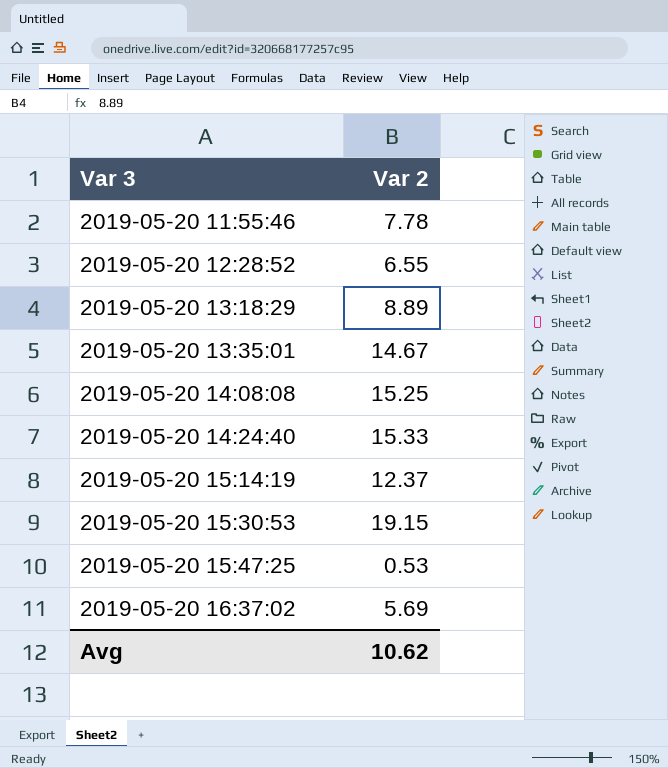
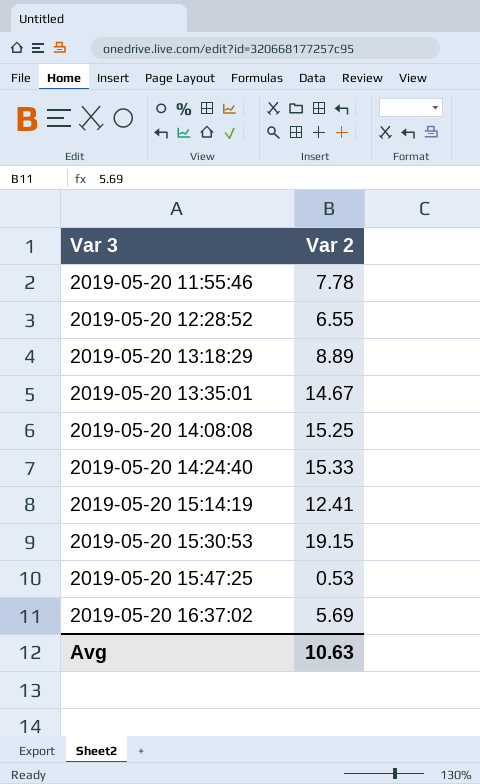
2019-05-20 15:14:19 | Var 2: 12.37 -> 12.41
Avg | Var 2: 10.62 -> 10.63

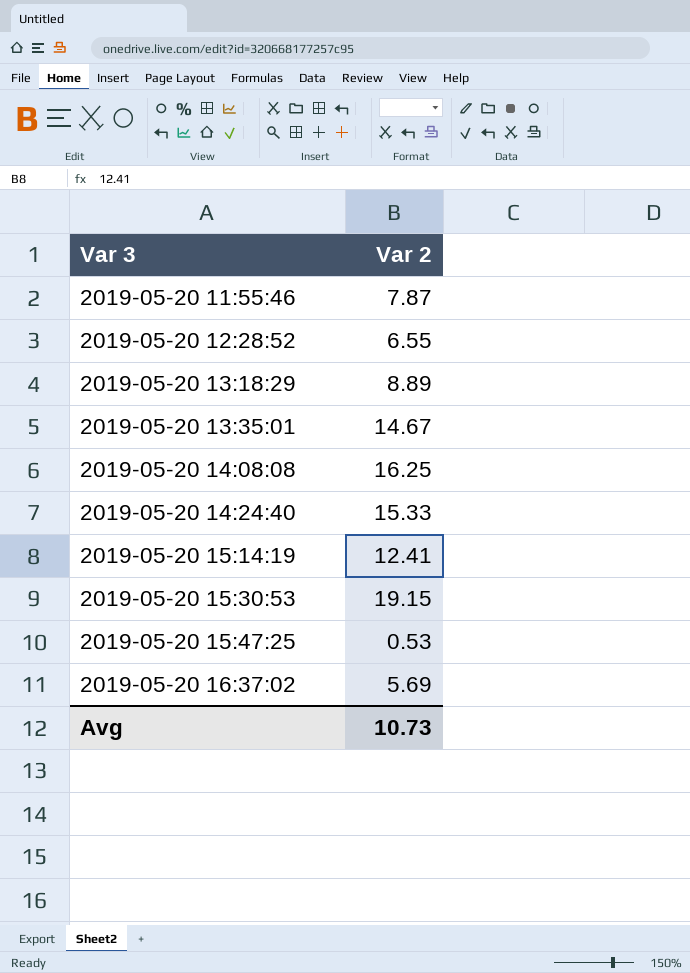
2019-05-20 11:55:46 | Var 2: 7.78 -> 7.87
2019-05-20 14:08:08 | Var 2: 15.25 -> 16.25
Avg | Var 2: 10.63 -> 10.73

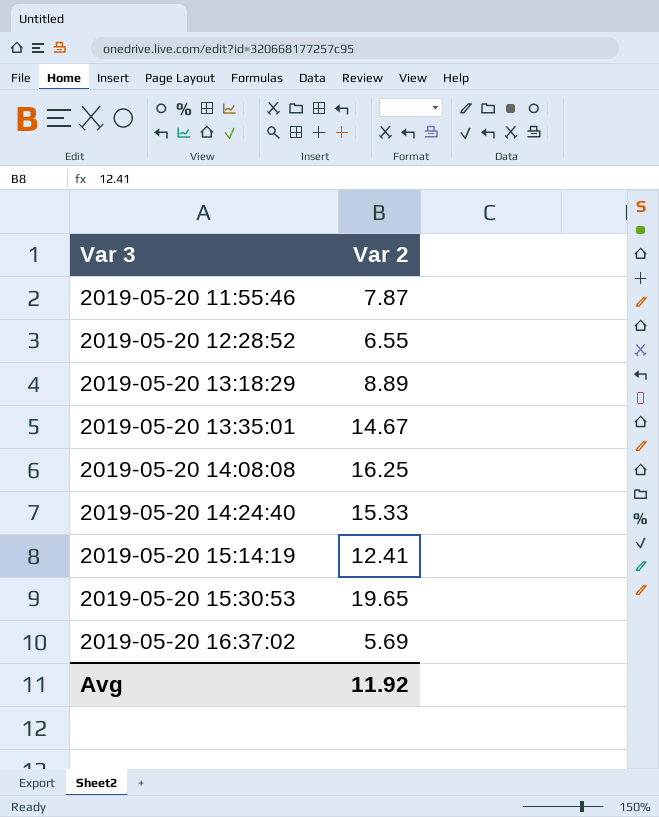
row 2019-05-20 15:47:25: 0.53 -> none
2019-05-20 15:30:53 | Var 2: 19.15 -> 19.65
Avg | Var 2: 10.73 -> 11.92

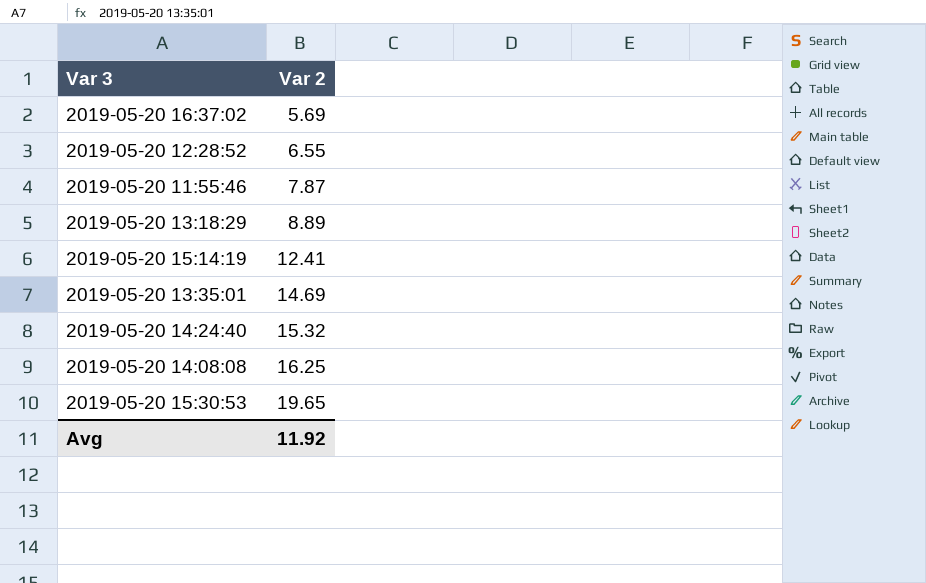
row order: Var 3 ascending -> Var 2 ascending
2019-05-20 13:35:01 | Var 2: 14.67 -> 14.69
2019-05-20 14:24:40 | Var 2: 15.33 -> 15.32

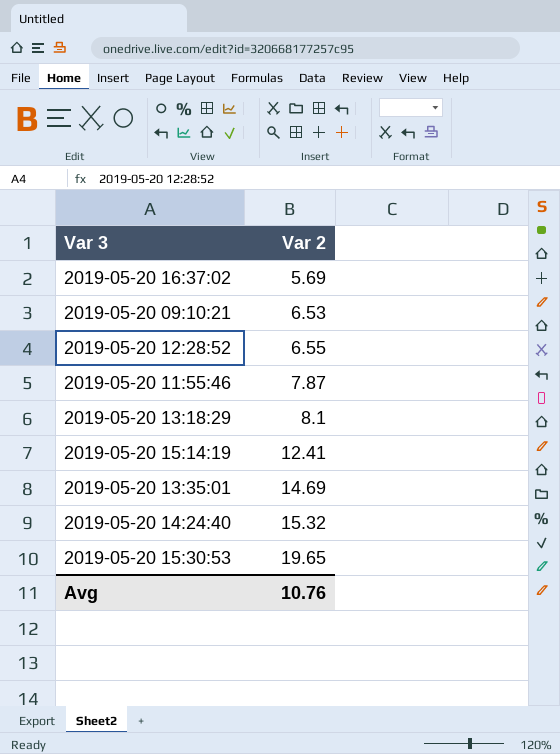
row 2019-05-20 14:08:08: 16.25 -> none
row 2019-05-20 09:10:21: none -> 6.53
2019-05-20 13:18:29 | Var 2: 8.89 -> 8.1
Avg | Var 2: 11.92 -> 10.76

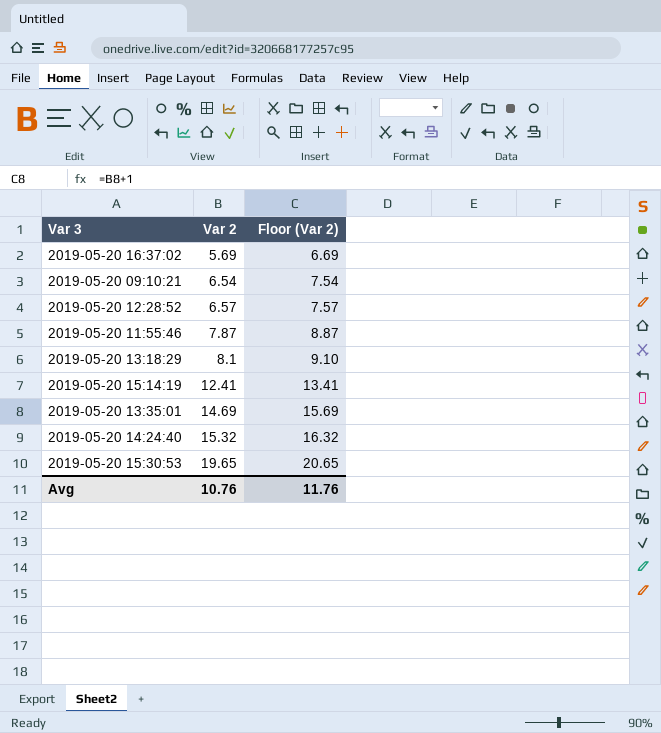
column Floor (Var 2) | formula: none -> [Var 2] + 1
2019-05-20 09:10:21 | Var 2: 6.53 -> 6.54
2019-05-20 12:28:52 | Var 2: 6.55 -> 6.57

